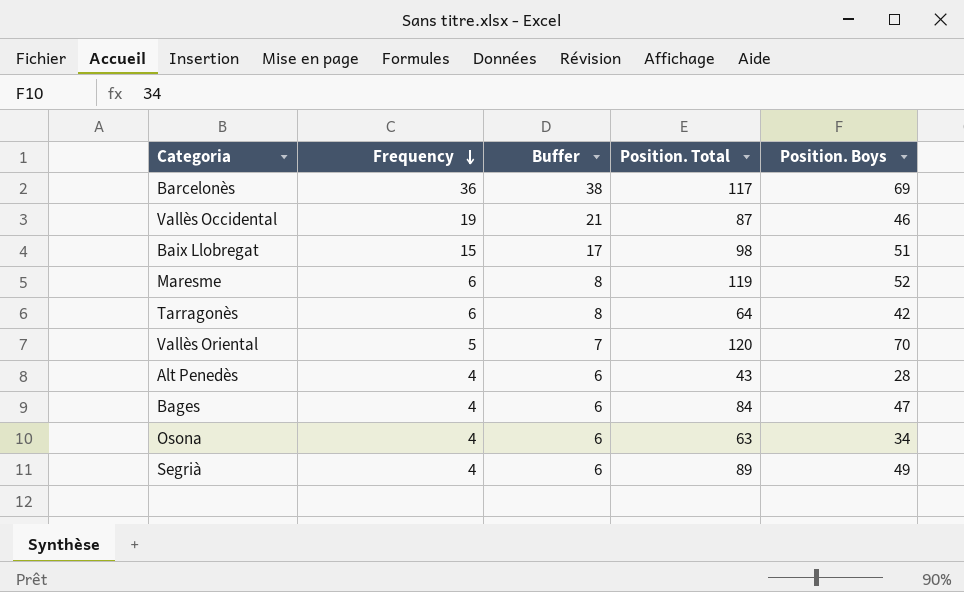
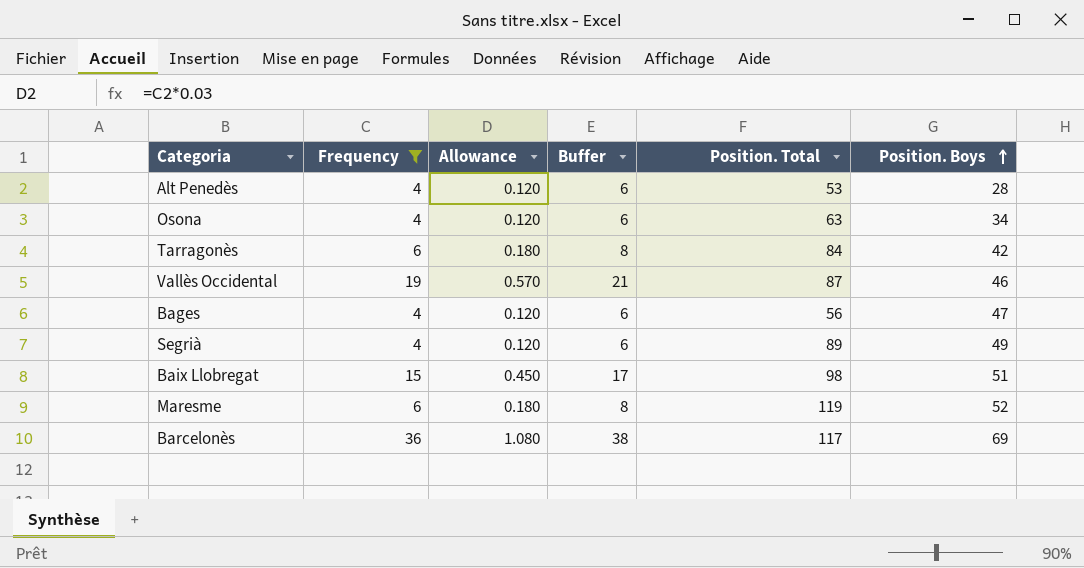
filter: none -> Frequency != 5
row order: Frequency descending -> Position. Boys ascending
column Allowance | formula: none -> [Frequency] * 0.03
Alt Penedès | Position. Total: 43 -> 53
Tarragonès | Position. Total: 64 -> 84
Bages | Position. Total: 84 -> 56

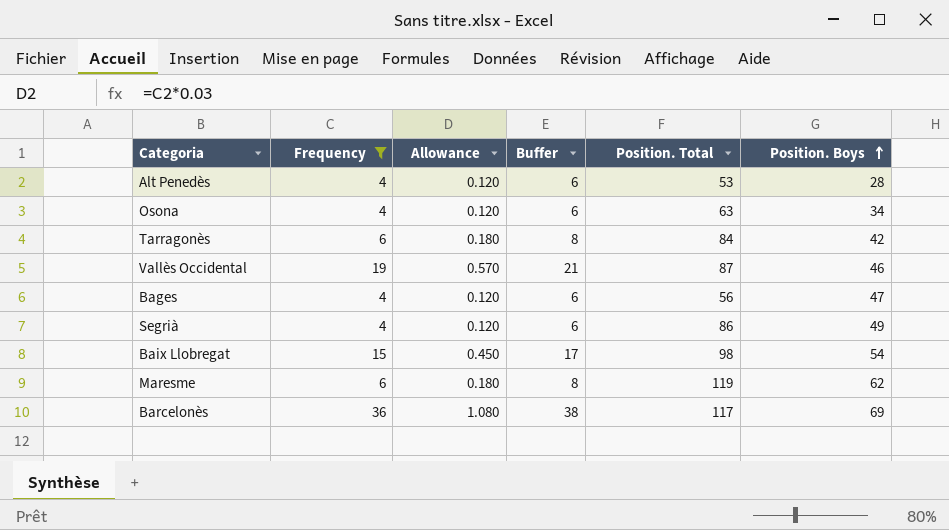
Segrià | Position. Total: 89 -> 86
Baix Llobregat | Position. Boys: 51 -> 54
Maresme | Position. Boys: 52 -> 62

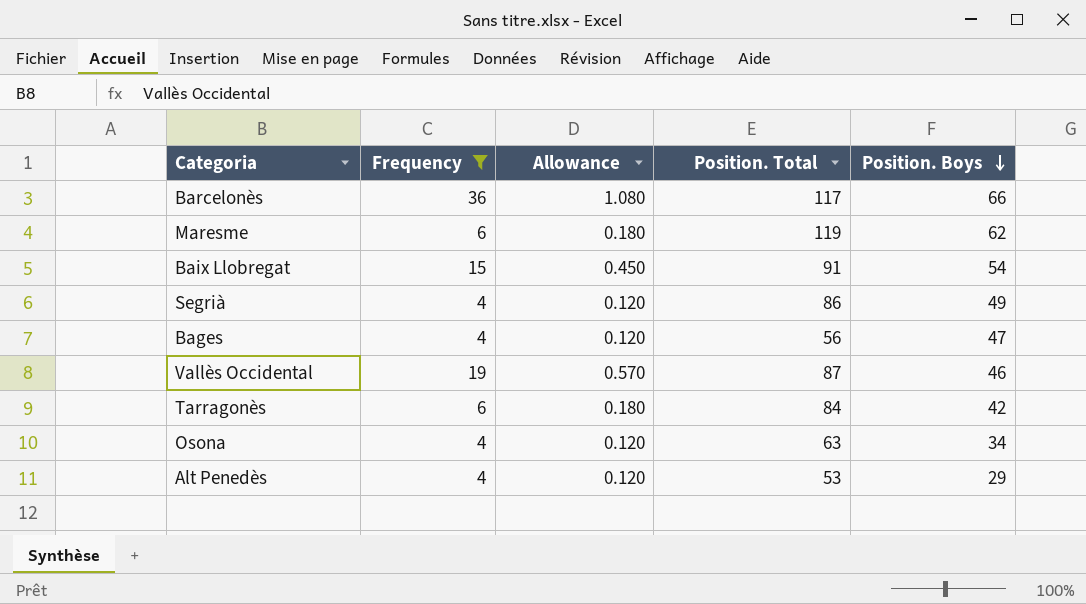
row order: Position. Boys ascending -> Position. Boys descending
column Buffer | formula: [Frequency] + 2 -> none
Barcelonès | Position. Boys: 69 -> 66
Baix Llobregat | Position. Total: 98 -> 91
Alt Penedès | Position. Boys: 28 -> 29

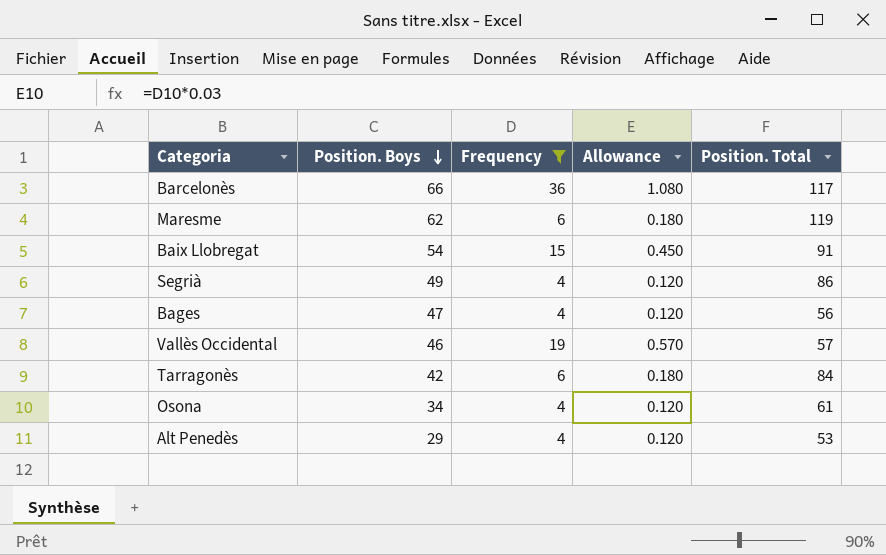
column Position. Boys | position: 5 -> 2
Vallès Occidental | Position. Total: 87 -> 57
Osona | Position. Total: 63 -> 61

